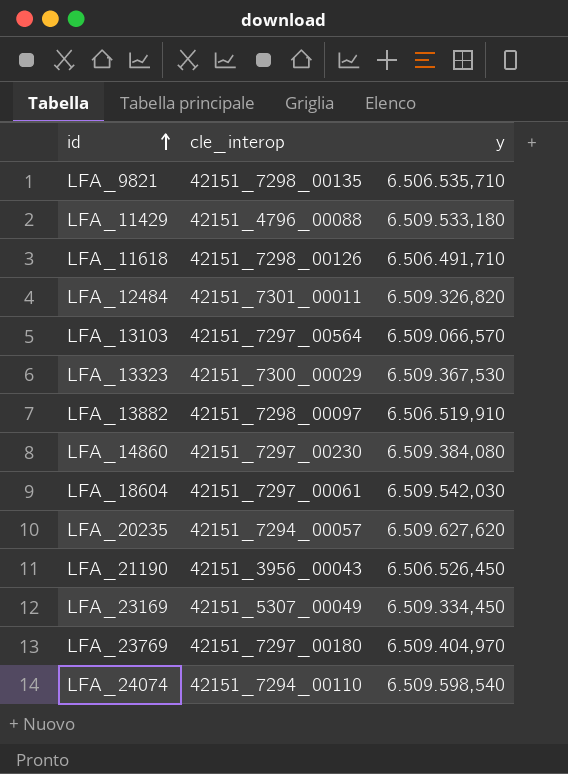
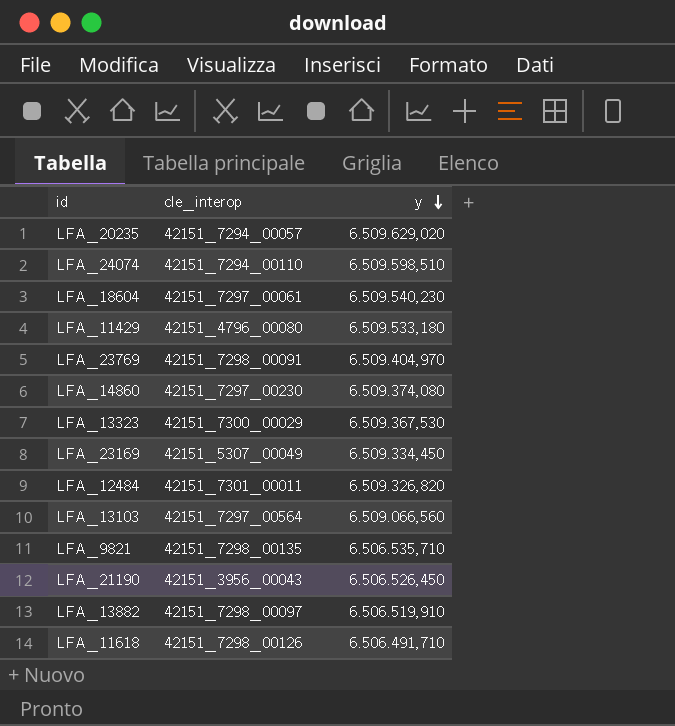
row order: id ascending -> y descending
LFA_20235 | y: 6.509.627,620 -> 6.509.629,020
LFA_24074 | y: 6.509.598,540 -> 6.509.598,510
LFA_18604 | y: 6.509.542,030 -> 6.509.540,230
LFA_11429 | cle_interop: 42151_4796_00088 -> 42151_4796_00080
LFA_23769 | cle_interop: 42151_7297_00180 -> 42151_7298_00091
LFA_14860 | y: 6.509.384,080 -> 6.509.374,080
LFA_13103 | y: 6.509.066,570 -> 6.509.066,560

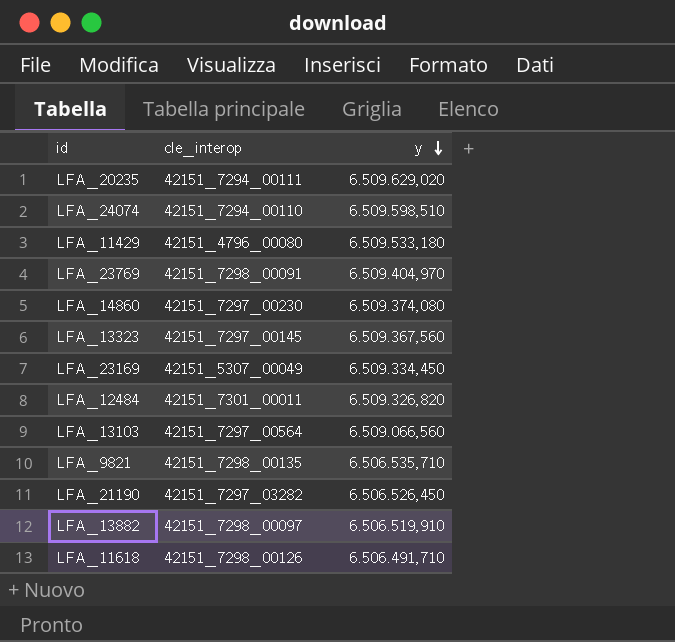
row LFA_18604: 42151_7297_00061 | 6.509.540,230 -> none
LFA_20235 | cle_interop: 42151_7294_00057 -> 42151_7294_00111
LFA_13323 | cle_interop: 42151_7300_00029 -> 42151_7297_00145
LFA_13323 | y: 6.509.367,530 -> 6.509.367,560
LFA_21190 | cle_interop: 42151_3956_00043 -> 42151_7297_03282

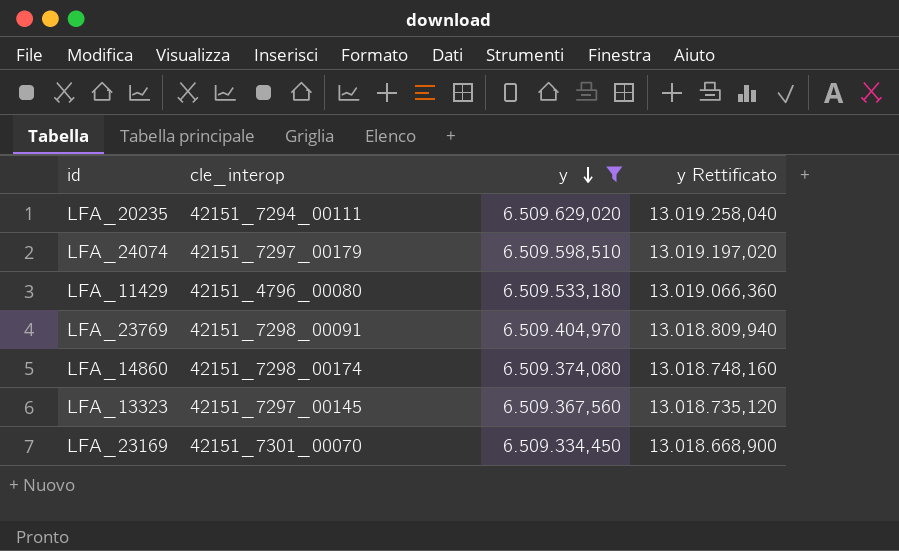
filter: none -> y >= 6.509.334,450
column y Rettificato | formula: none -> [y] * 2
LFA_24074 | cle_interop: 42151_7294_00110 -> 42151_7297_00179
LFA_14860 | cle_interop: 42151_7297_00230 -> 42151_7298_00174
LFA_23169 | cle_interop: 42151_5307_00049 -> 42151_7301_00070

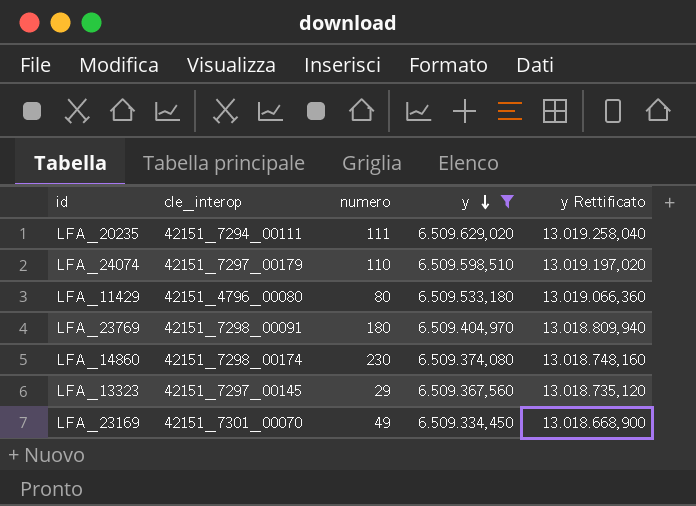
column numero | position: none -> 3

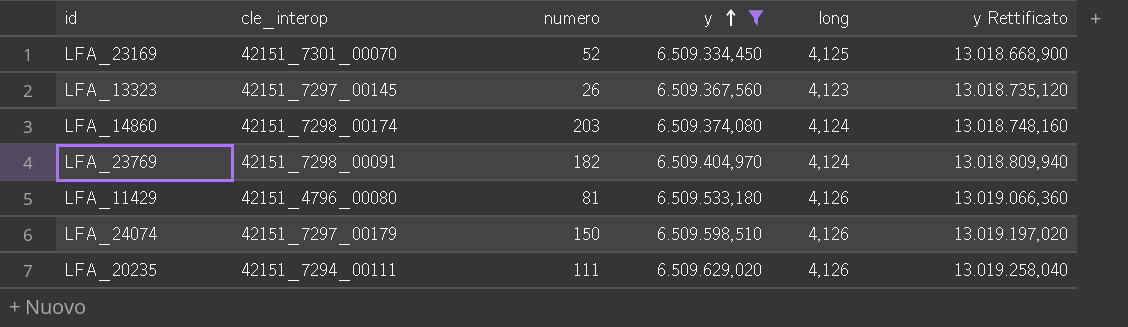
row order: y descending -> y ascending
column long | position: none -> 5
LFA_23169 | numero: 49 -> 52
LFA_13323 | numero: 29 -> 26
LFA_14860 | numero: 230 -> 203
LFA_23769 | numero: 180 -> 182
LFA_11429 | numero: 80 -> 81
LFA_24074 | numero: 110 -> 150

